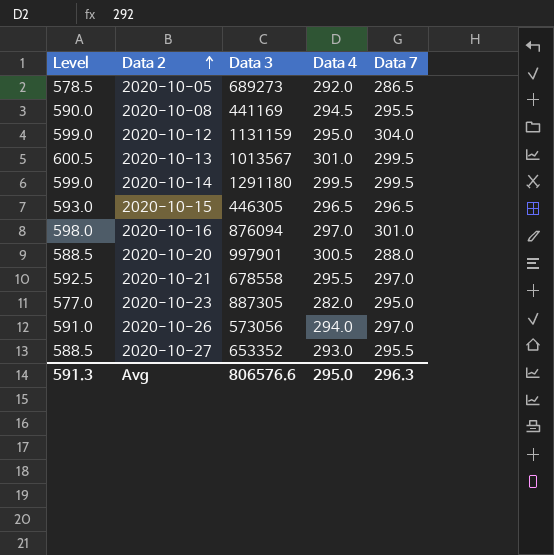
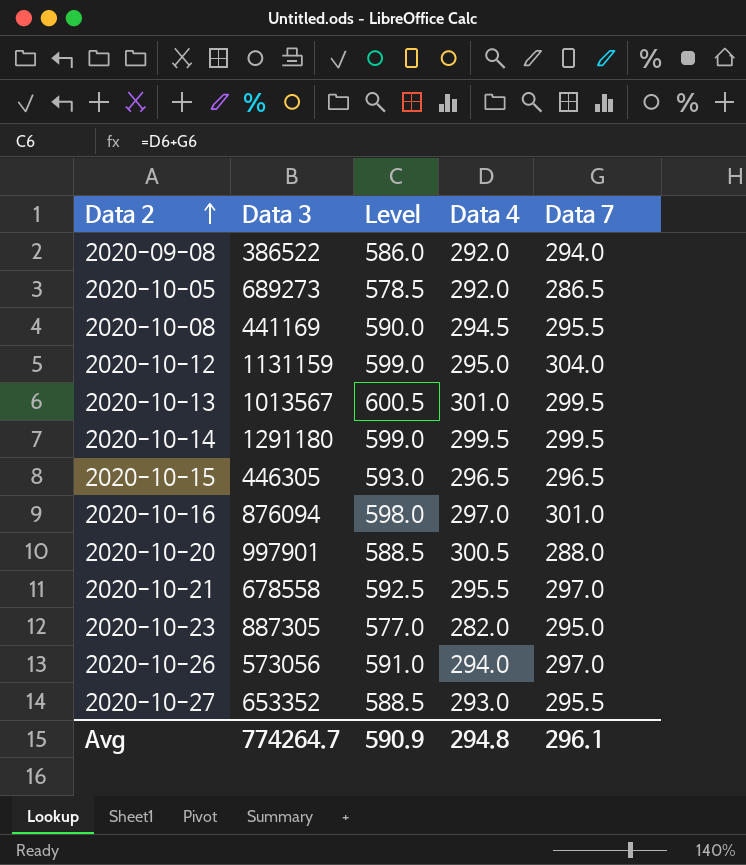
column Level | position: 1 -> 3
row 2020-09-08: none -> 386522 | 586.0 | 292.0 | 294.0
Avg | Data 3: 806576.6 -> 774264.7
Avg | Level: 591.3 -> 590.9
Avg | Data 4: 295.0 -> 294.8
Avg | Data 7: 296.3 -> 296.1

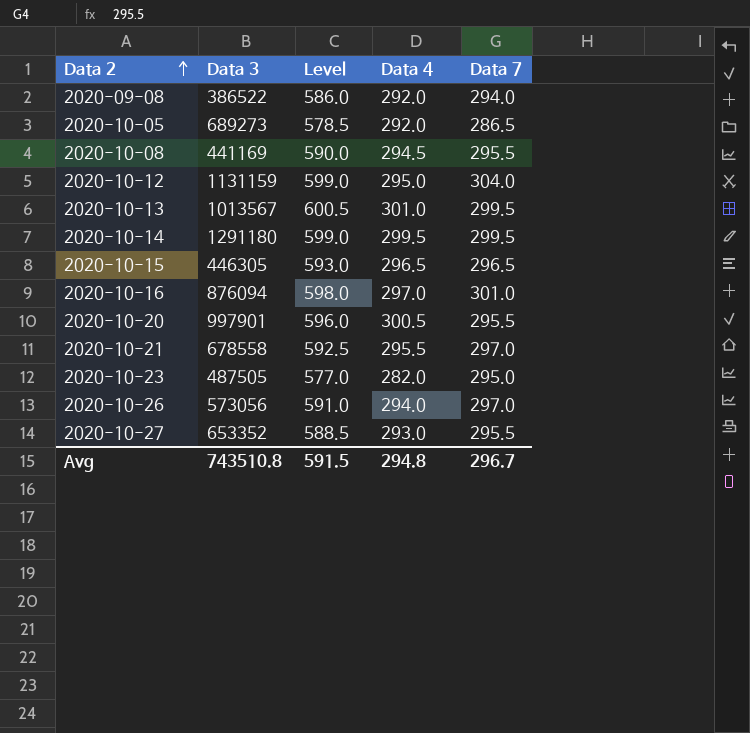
2020-10-20 | Level: 588.5 -> 596.0
2020-10-20 | Data 7: 288.0 -> 295.5
2020-10-23 | Data 3: 887305 -> 487505
Avg | Data 3: 774264.7 -> 743510.8
Avg | Level: 590.9 -> 591.5
Avg | Data 7: 296.1 -> 296.7

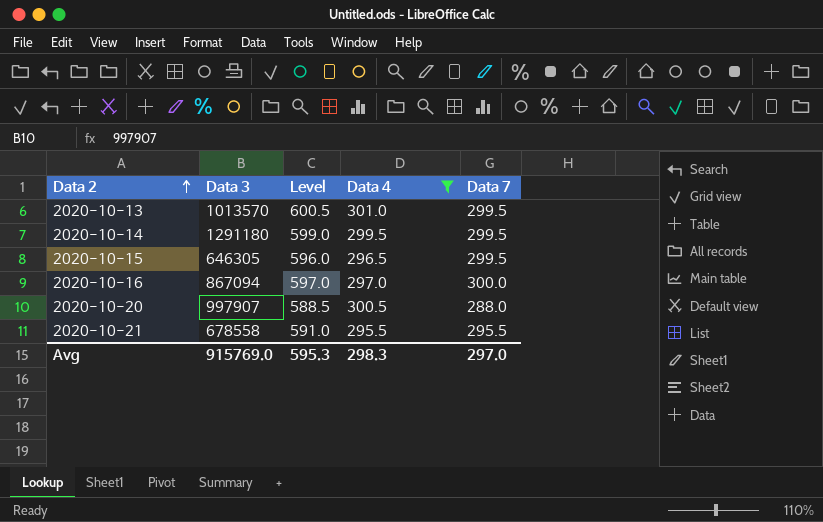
filter: none -> Data 4 >= 295.5
2020-10-13 | Data 3: 1013567 -> 1013570
2020-10-15 | Data 3: 446305 -> 646305
2020-10-15 | Level: 593.0 -> 596.0
2020-10-15 | Data 7: 296.5 -> 299.5
2020-10-16 | Data 3: 876094 -> 867094
2020-10-16 | Level: 598.0 -> 597.0
2020-10-16 | Data 7: 301.0 -> 300.0
2020-10-20 | Data 3: 997901 -> 997907
2020-10-20 | Level: 596.0 -> 588.5
2020-10-20 | Data 7: 295.5 -> 288.0
2020-10-21 | Level: 592.5 -> 591.0
2020-10-21 | Data 7: 297.0 -> 295.5
Avg | Data 3: 743510.8 -> 915769.0
Avg | Level: 591.5 -> 595.3
Avg | Data 4: 294.8 -> 298.3
Avg | Data 7: 296.7 -> 297.0

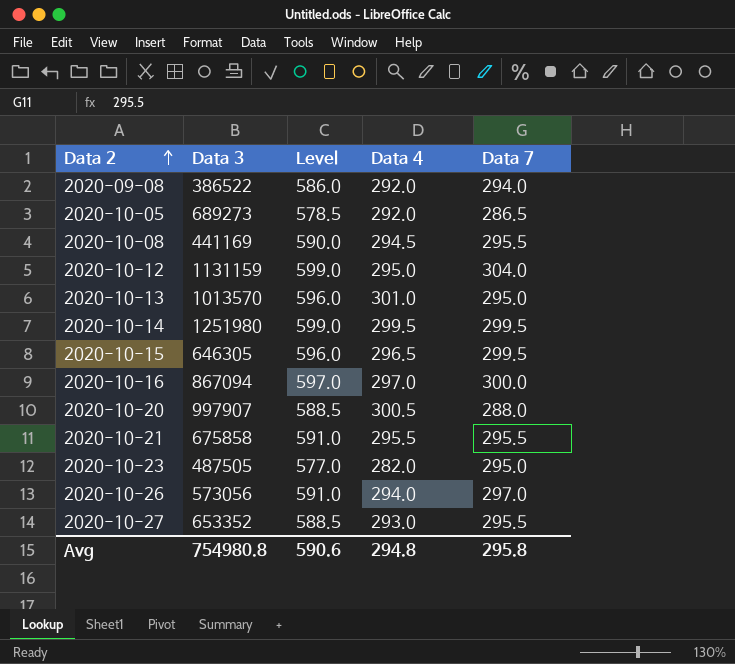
filter: Data 4 >= 295.5 -> none
2020-10-13 | Level: 600.5 -> 596.0
2020-10-13 | Data 7: 299.5 -> 295.0
2020-10-14 | Data 3: 1291180 -> 1251980
2020-10-21 | Data 3: 678558 -> 675858
Avg | Data 3: 915769.0 -> 754980.8
Avg | Level: 595.3 -> 590.6
Avg | Data 4: 298.3 -> 294.8
Avg | Data 7: 297.0 -> 295.8

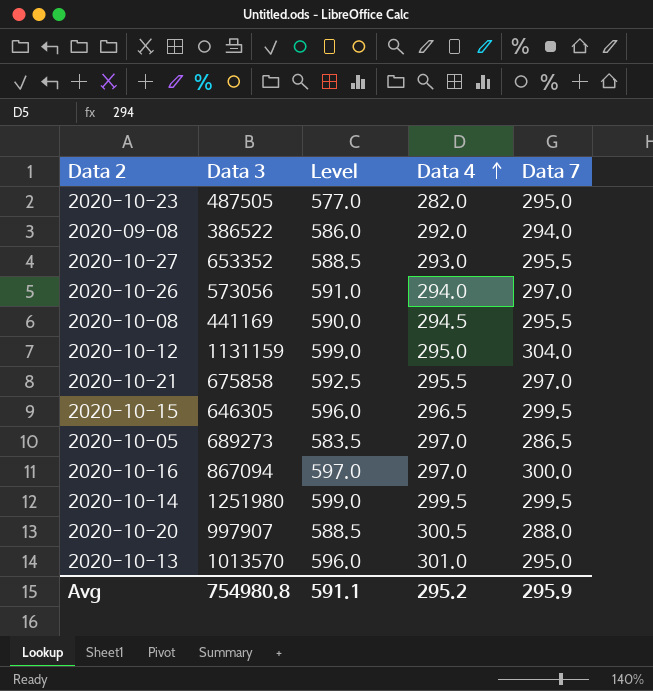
row order: Data 2 ascending -> Data 4 ascending
2020-10-21 | Level: 591.0 -> 592.5
2020-10-21 | Data 7: 295.5 -> 297.0
2020-10-05 | Level: 578.5 -> 583.5
2020-10-05 | Data 4: 292.0 -> 297.0
Avg | Level: 590.6 -> 591.1
Avg | Data 4: 294.8 -> 295.2
Avg | Data 7: 295.8 -> 295.9

